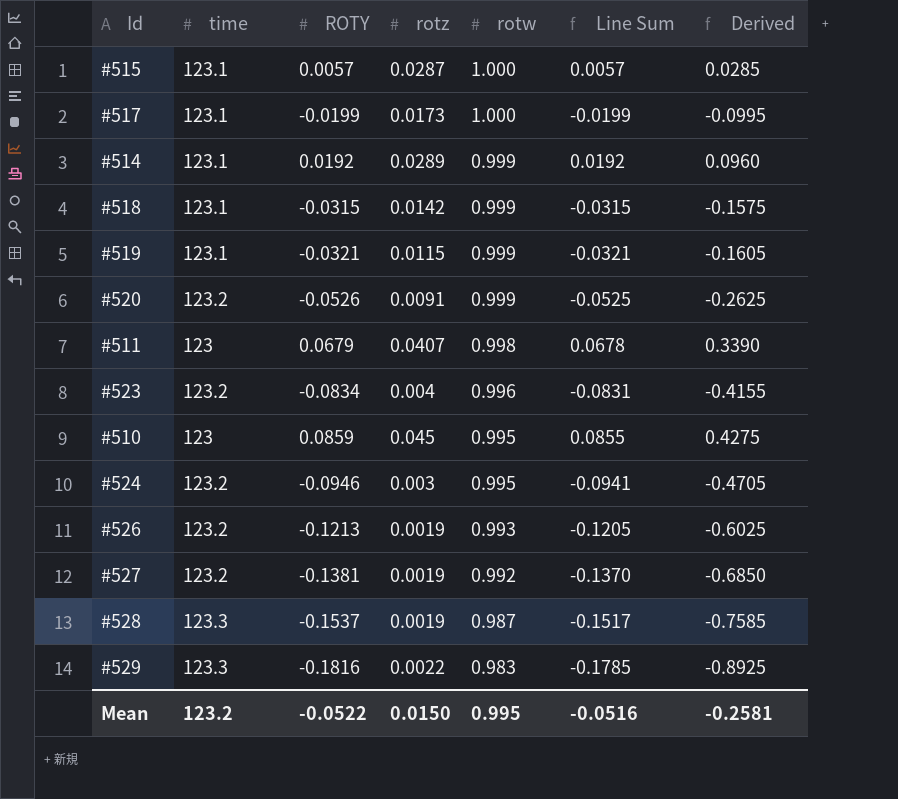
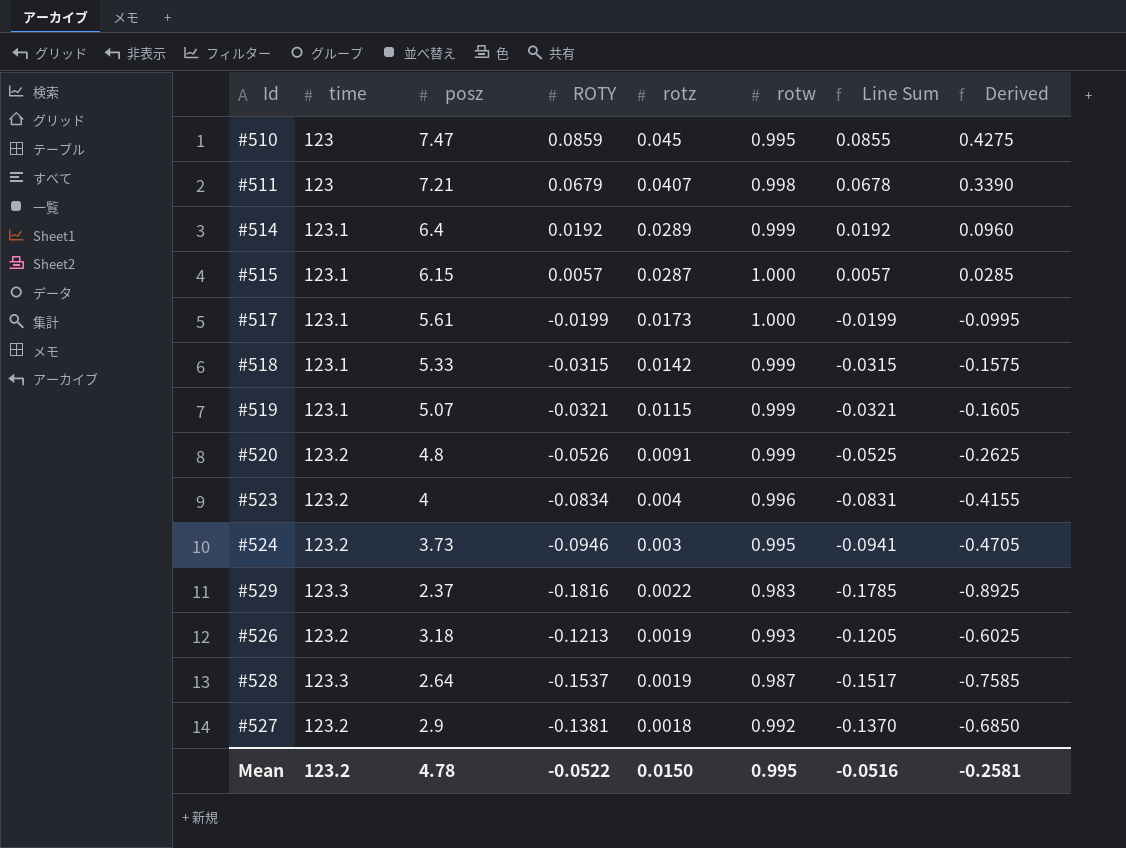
row order: rotw descending -> rotz descending
column posz | position: none -> 3
#527 | rotz: 0.0019 -> 0.0018

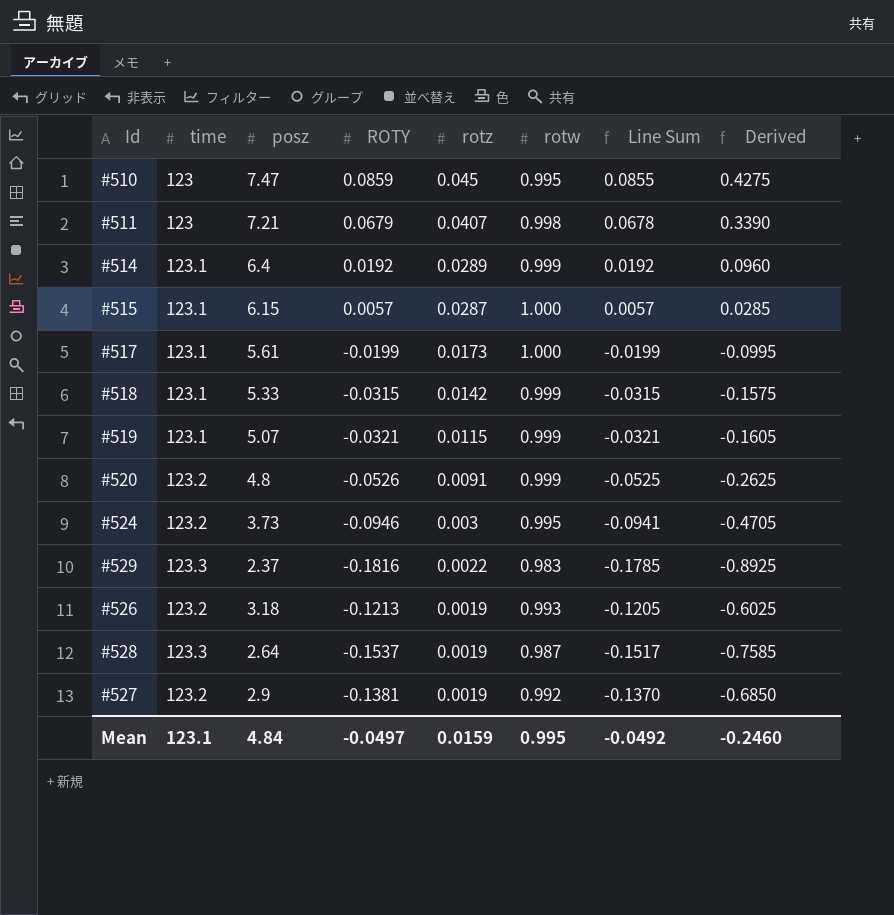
row #523: 123.2 | 4 | -0.0834 | 0.004 | 0.996 | -0.0831 | -0.4155 -> none
#527 | rotz: 0.0018 -> 0.0019
Mean | time: 123.2 -> 123.1
Mean | posz: 4.78 -> 4.84
Mean | ROTY: -0.0522 -> -0.0497
Mean | rotz: 0.0150 -> 0.0159
Mean | Line Sum: -0.0516 -> -0.0492
Mean | Derived: -0.2581 -> -0.2460

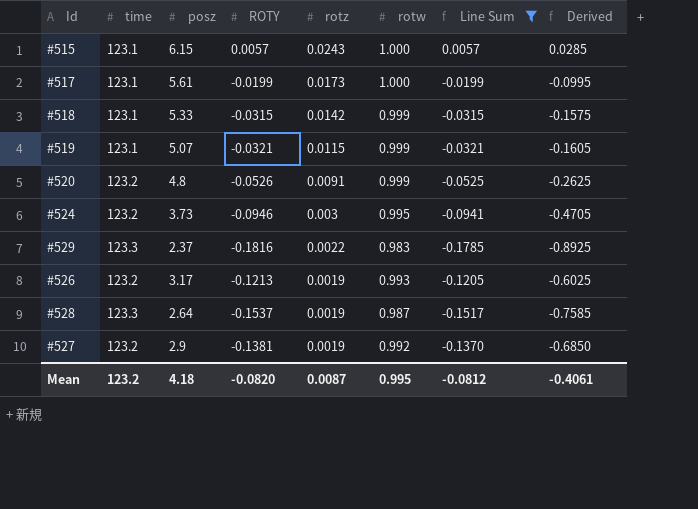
filter: none -> Line Sum <= 0.0057
#515 | rotz: 0.0287 -> 0.0243
#526 | posz: 3.18 -> 3.17
Mean | time: 123.1 -> 123.2
Mean | posz: 4.84 -> 4.18
Mean | ROTY: -0.0497 -> -0.0820
Mean | rotz: 0.0159 -> 0.0087
Mean | Line Sum: -0.0492 -> -0.0812
Mean | Derived: -0.2460 -> -0.4061

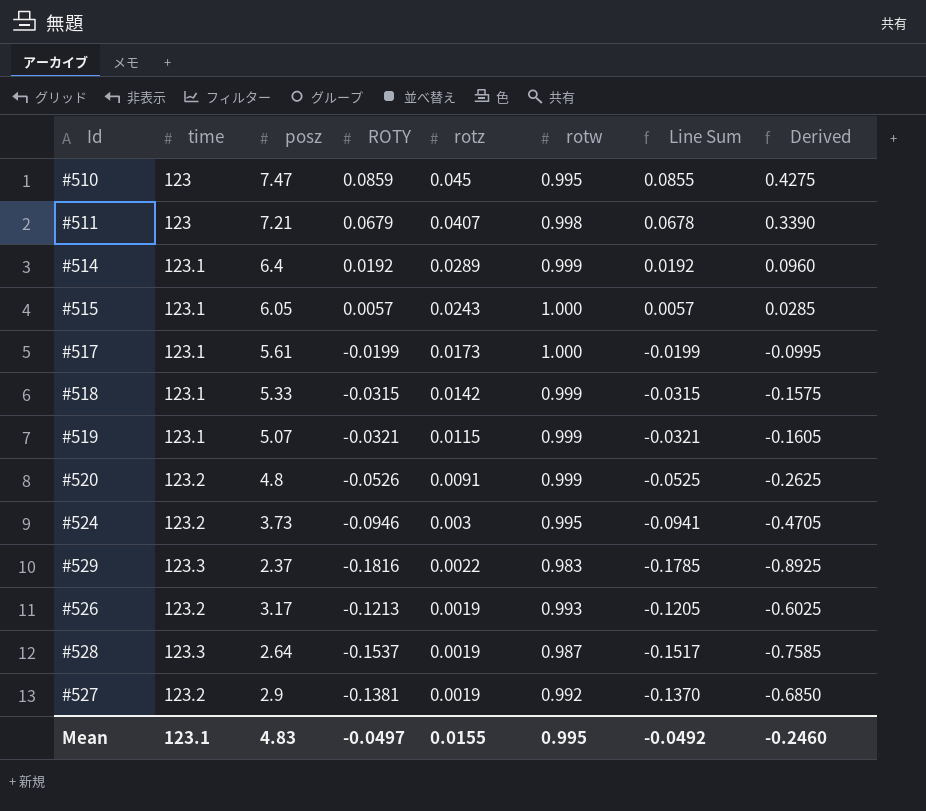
filter: Line Sum <= 0.0057 -> none
#515 | posz: 6.15 -> 6.05
Mean | time: 123.2 -> 123.1
Mean | posz: 4.18 -> 4.83
Mean | ROTY: -0.0820 -> -0.0497
Mean | rotz: 0.0087 -> 0.0155
Mean | Line Sum: -0.0812 -> -0.0492
Mean | Derived: -0.4061 -> -0.2460

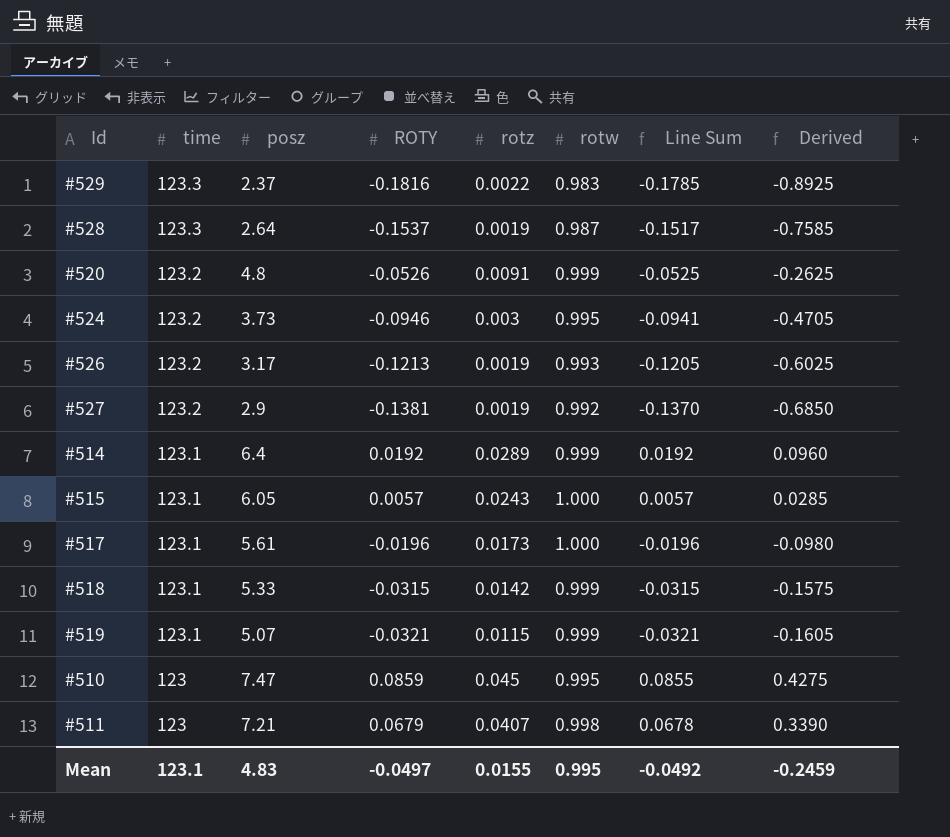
row order: rotz descending -> time descending
#517 | ROTY: -0.0199 -> -0.0196
#517 | Line Sum: -0.0199 -> -0.0196
#517 | Derived: -0.0995 -> -0.0980
Mean | Derived: -0.2460 -> -0.2459

